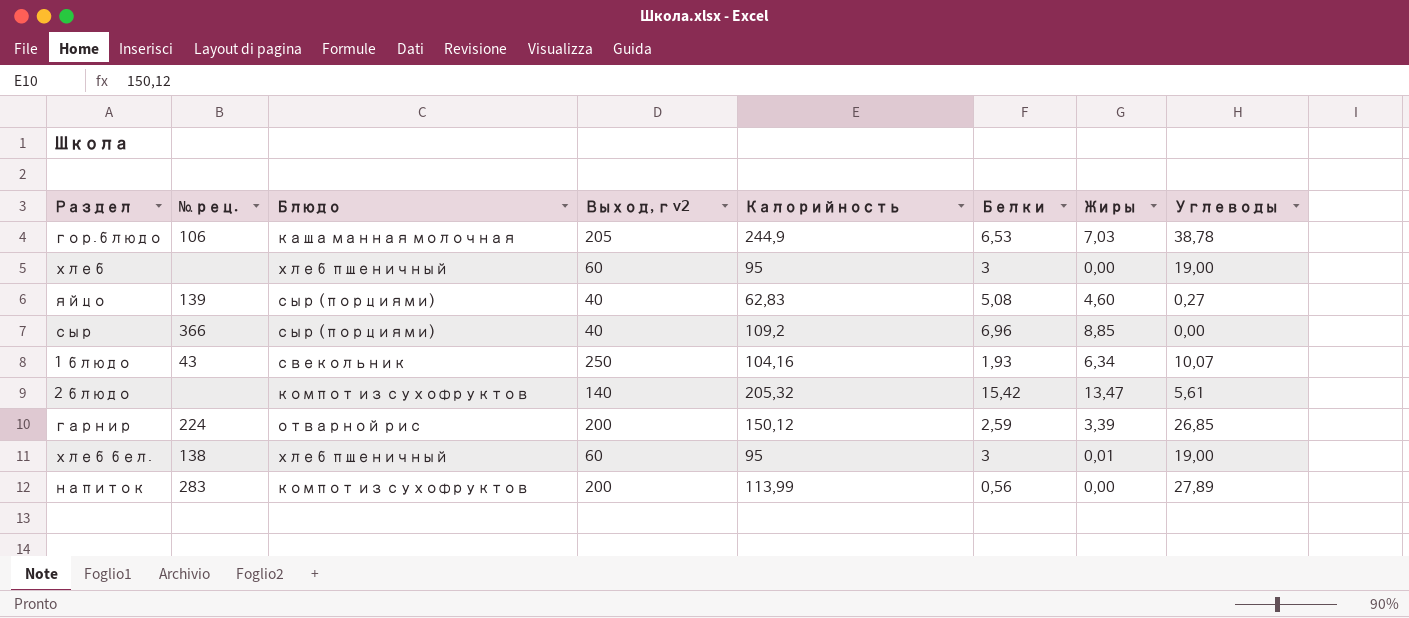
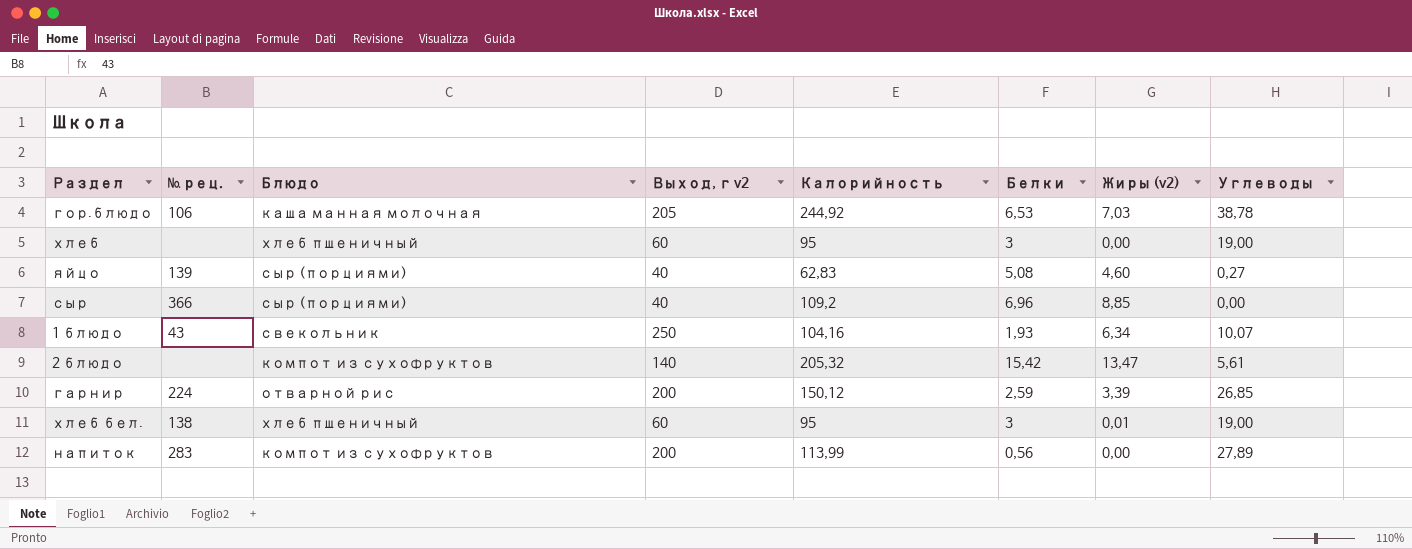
column name: Жиры -> Жиры (v2)
гор.блюдо | Калорийность: 244,9 -> 244,92

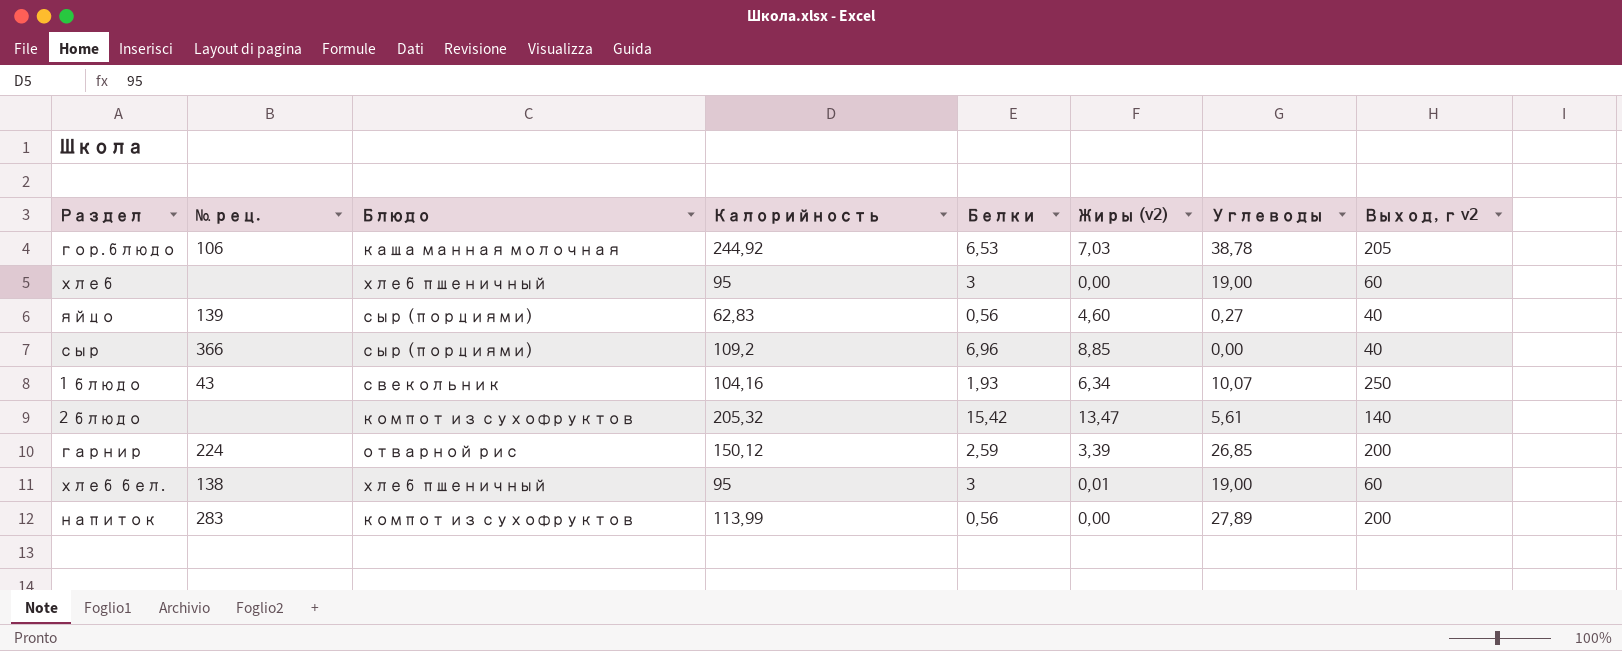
column Выход, г v2 | position: 4 -> 8
яйцо | Белки: 5,08 -> 0,56

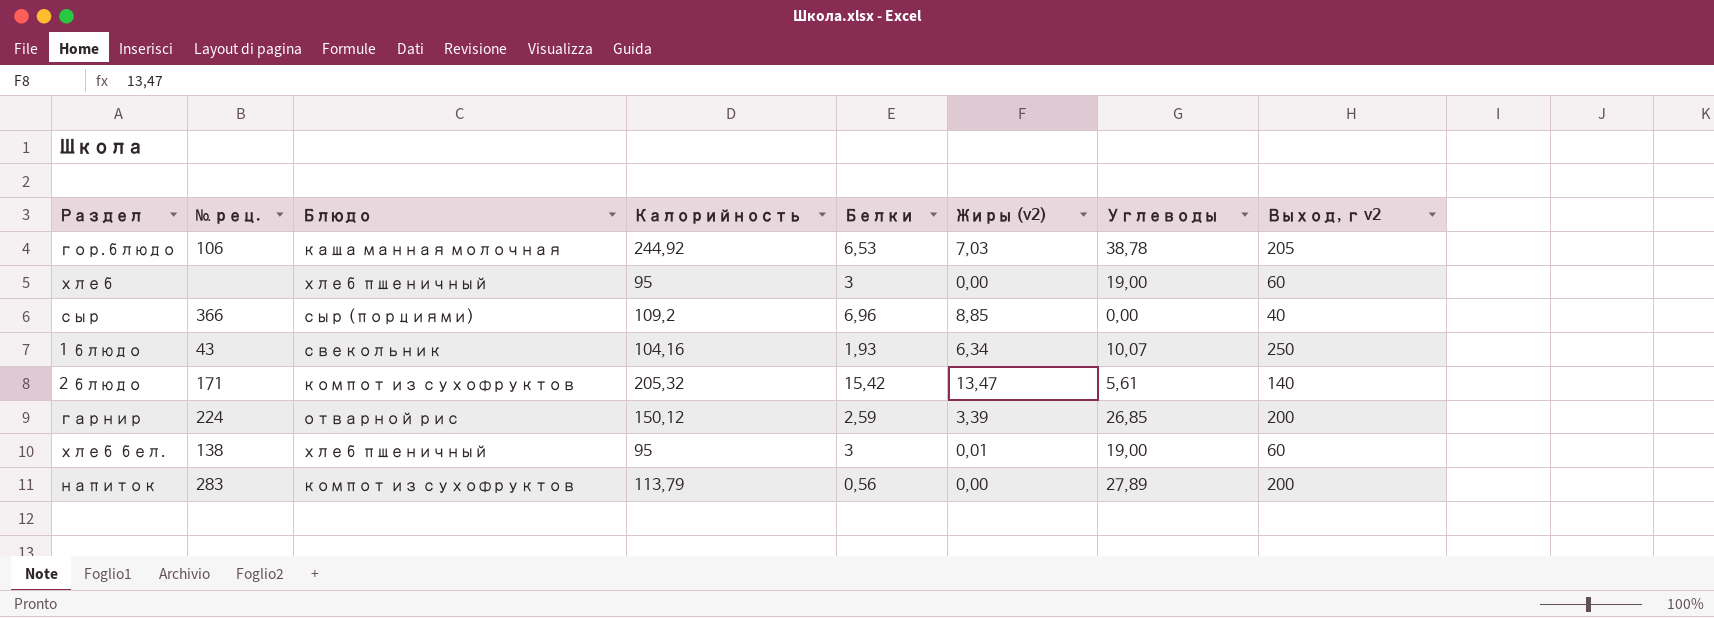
row яйцо: 139 | сыр (порциями) | 62,83 | 0,56 | 4,60 | 0,27 | 40 -> none
2 блюдо | № рец.: none -> 171
напиток | Калорийность: 113,99 -> 113,79

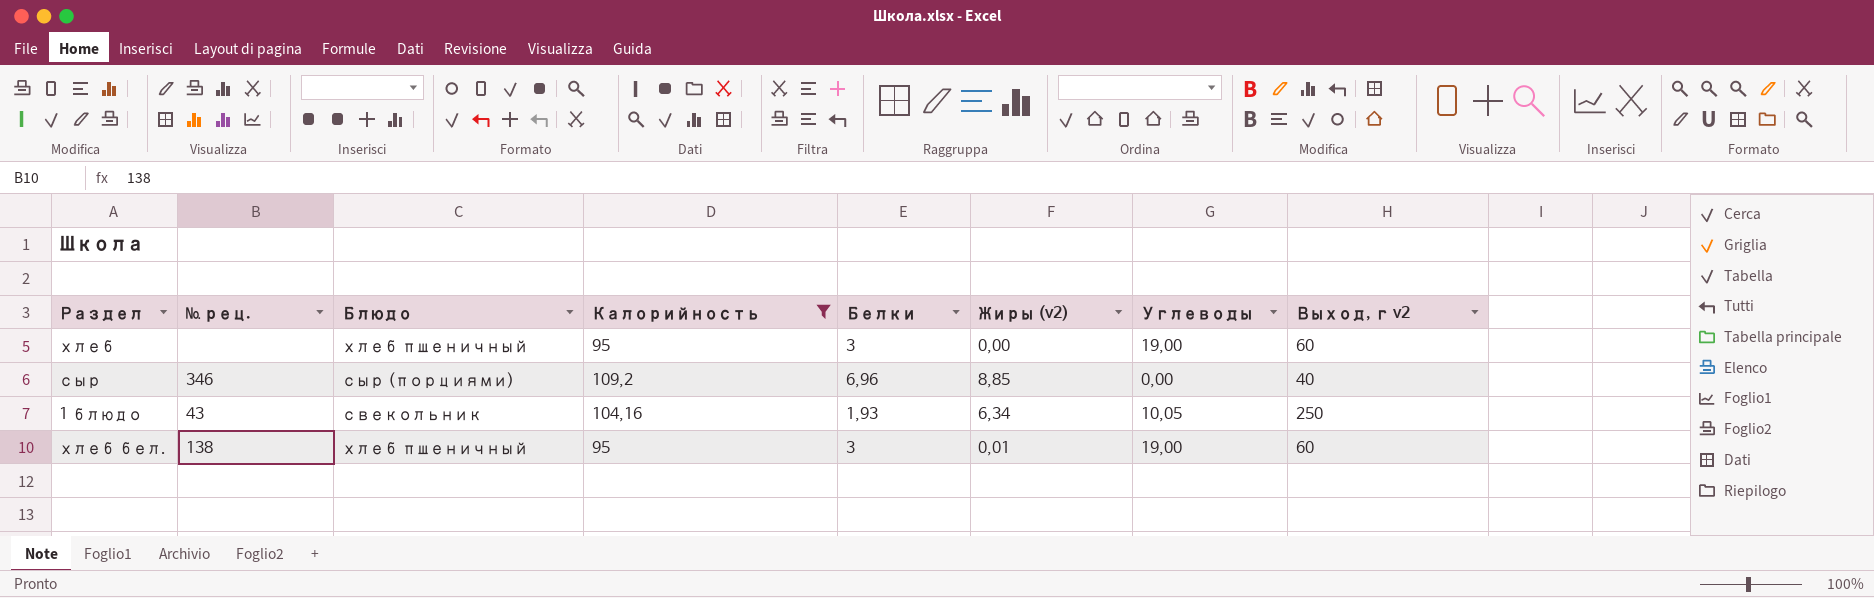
filter: none -> Калорийность <= 109,2
сыр | № рец.: 366 -> 346
1 блюдо | Углеводы: 10,07 -> 10,05

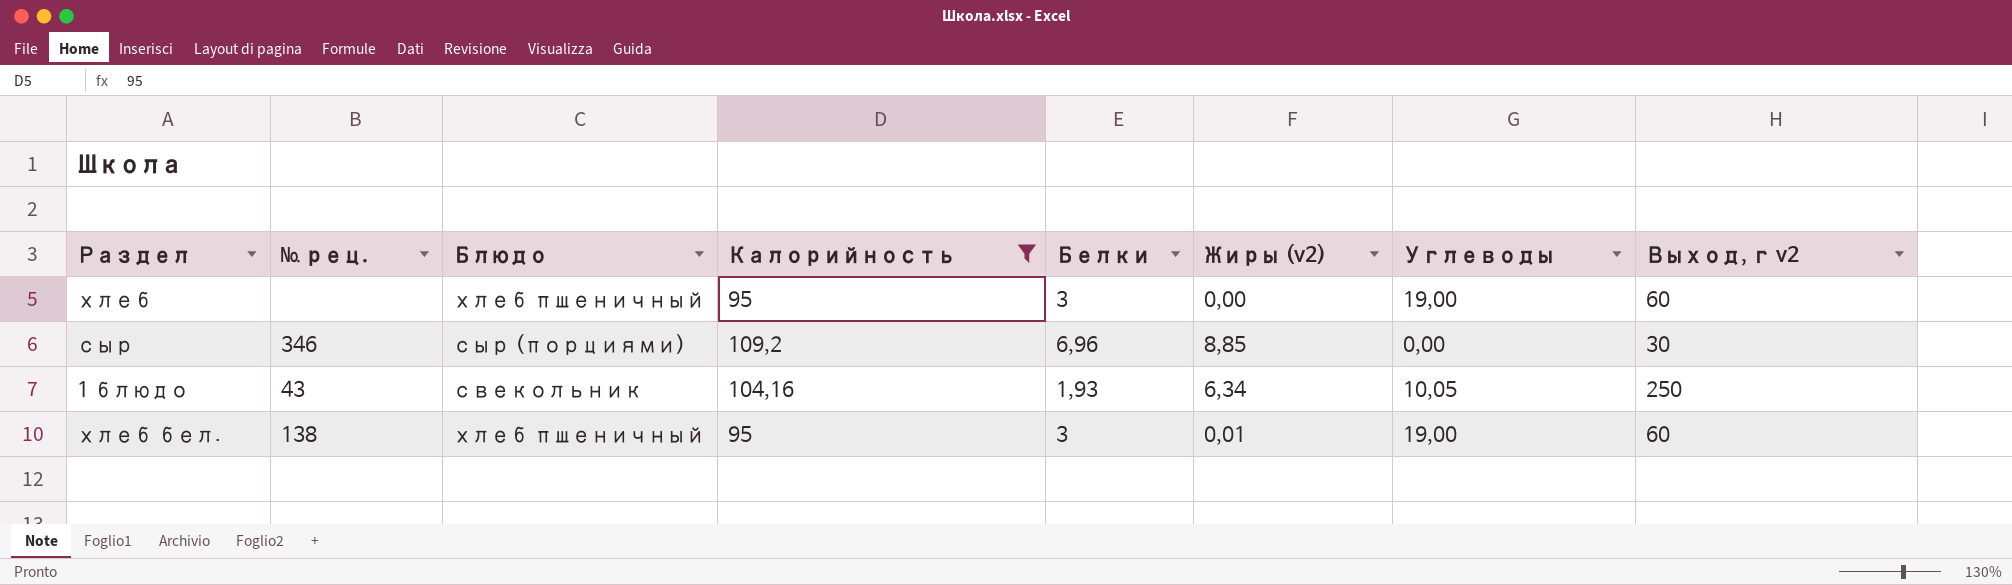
сыр | Выход, г v2: 40 -> 30

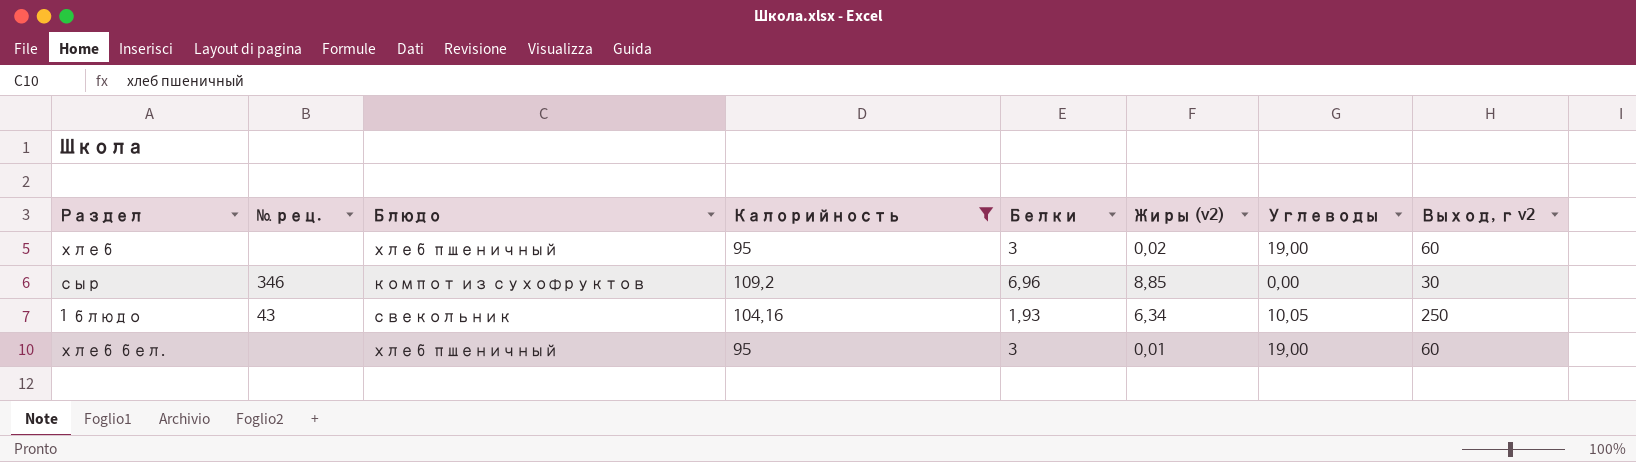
хлеб | Жиры (v2): 0,00 -> 0,02
сыр | Блюдо: сыр (порциями) -> компот из сухофруктов
хлеб бел. | № рец.: 138 -> none

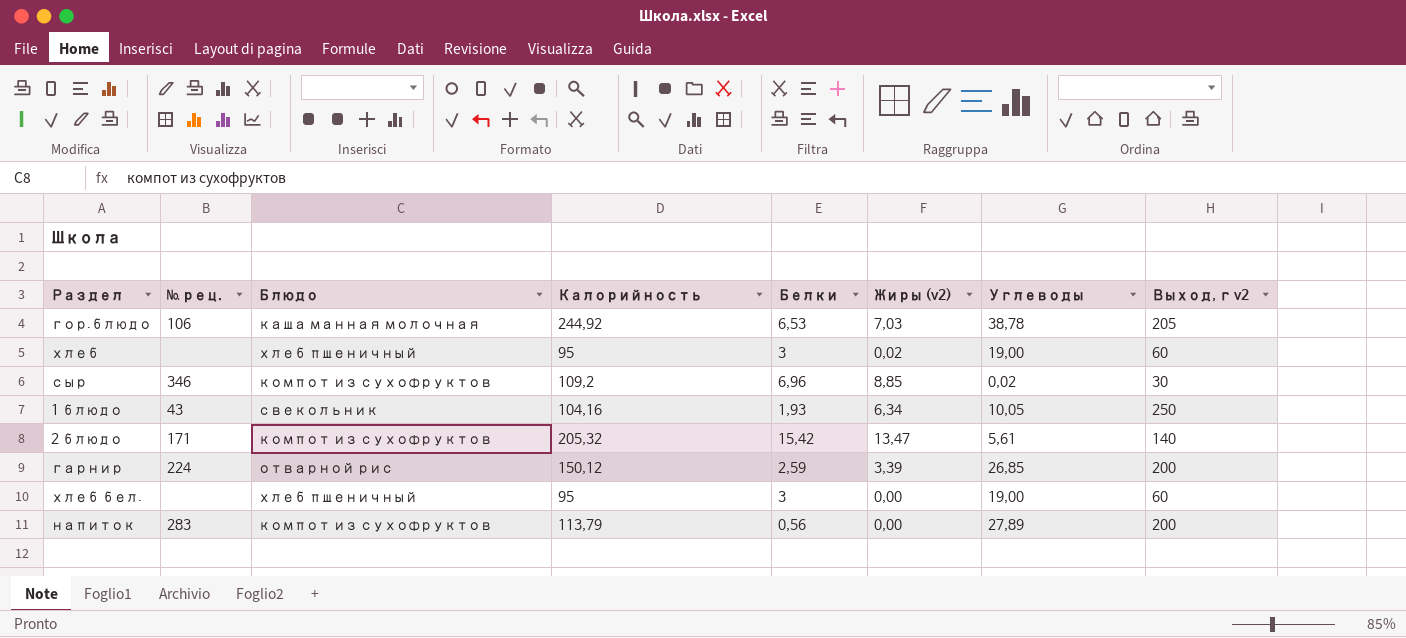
filter: Калорийность <= 109,2 -> none
сыр | Углеводы: 0,00 -> 0,02
хлеб бел. | Жиры (v2): 0,01 -> 0,00

